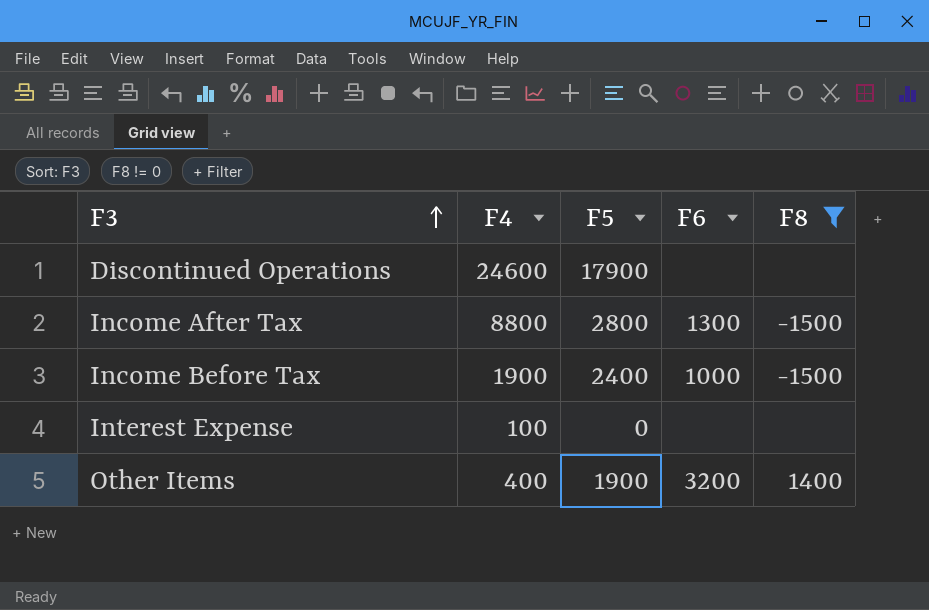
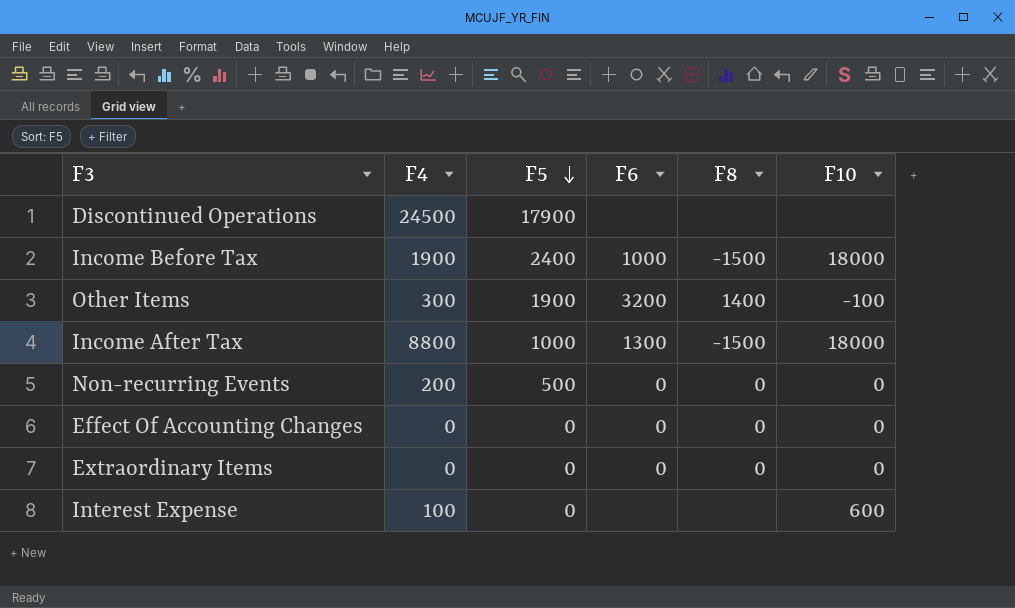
filter: F8 != 0 -> none
row order: F3 ascending -> F5 descending
column F10 | position: none -> 6
Discontinued Operations | F4: 24600 -> 24500
Other Items | F4: 400 -> 300
Income After Tax | F5: 2800 -> 1000

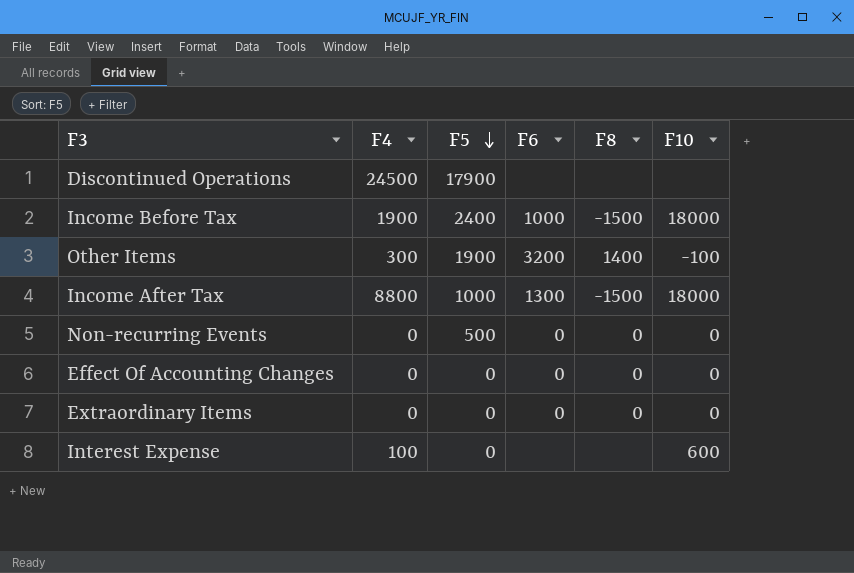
Non-recurring Events | F4: 200 -> 0

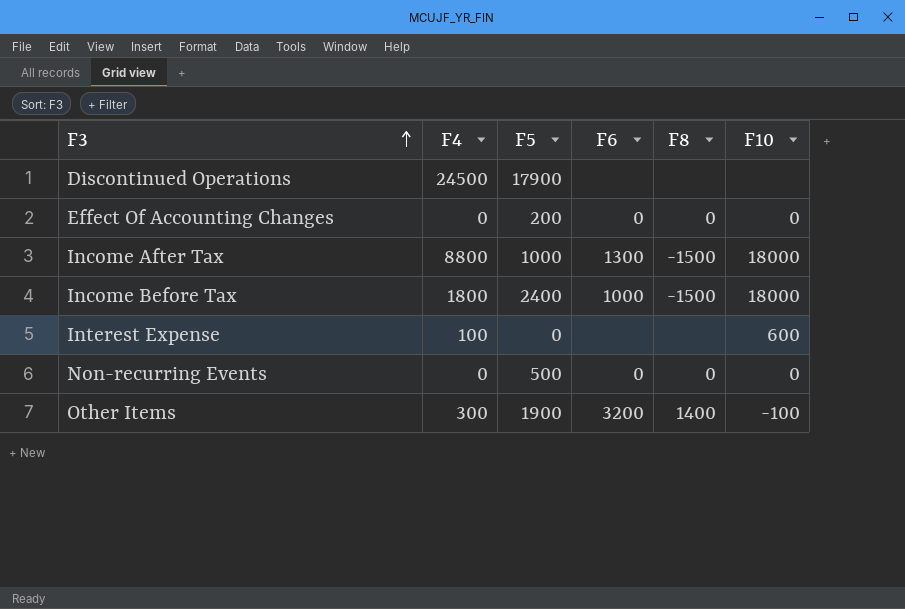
row order: F5 descending -> F3 ascending
row Extraordinary Items: 0 | 0 | 0 | 0 | 0 -> none
Effect Of Accounting Changes | F5: 0 -> 200
Income Before Tax | F4: 1900 -> 1800

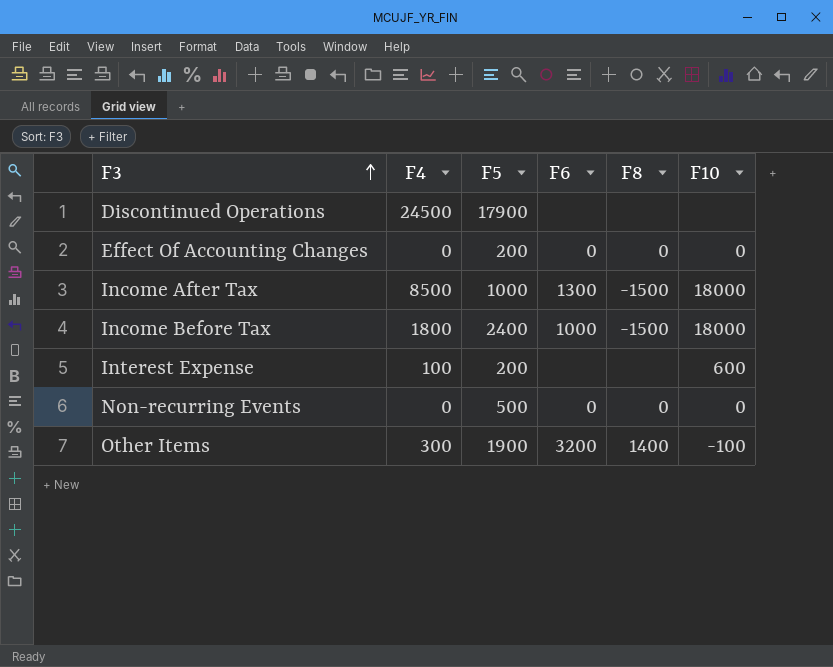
Income After Tax | F4: 8800 -> 8500
Interest Expense | F5: 0 -> 200

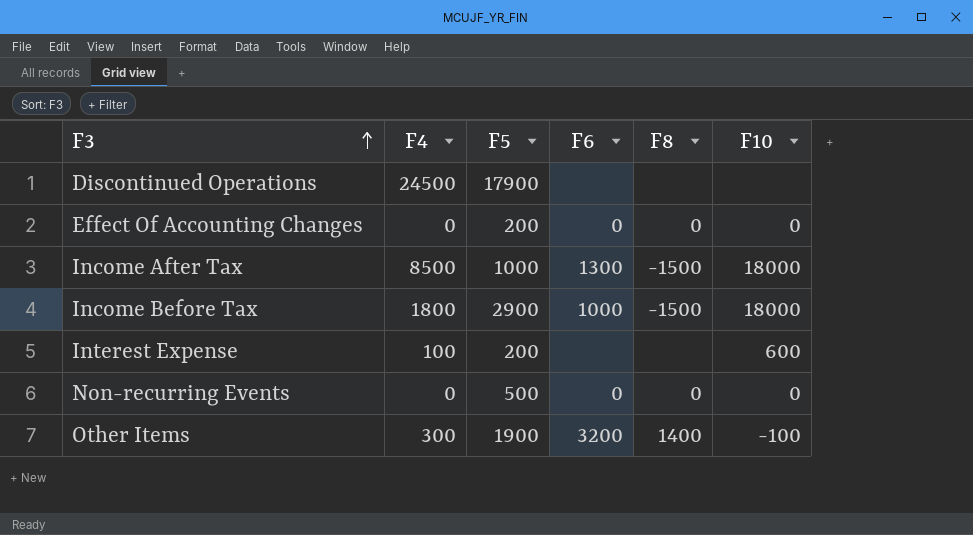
Income Before Tax | F5: 2400 -> 2900

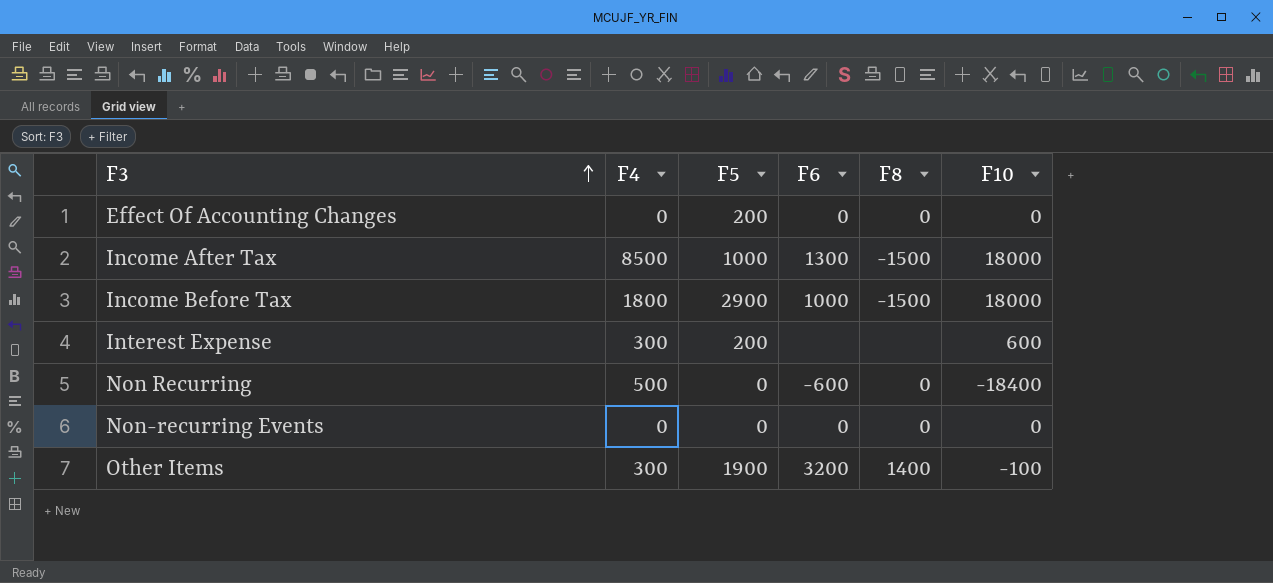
row Discontinued Operations: 24500 | 17900 | none | none | none -> none
Interest Expense | F4: 100 -> 300
row Non Recurring: none -> 500 | 0 | -600 | 0 | -18400
Non-recurring Events | F5: 500 -> 0

